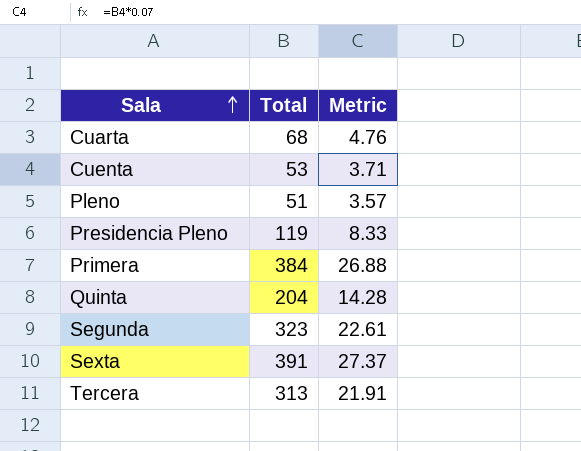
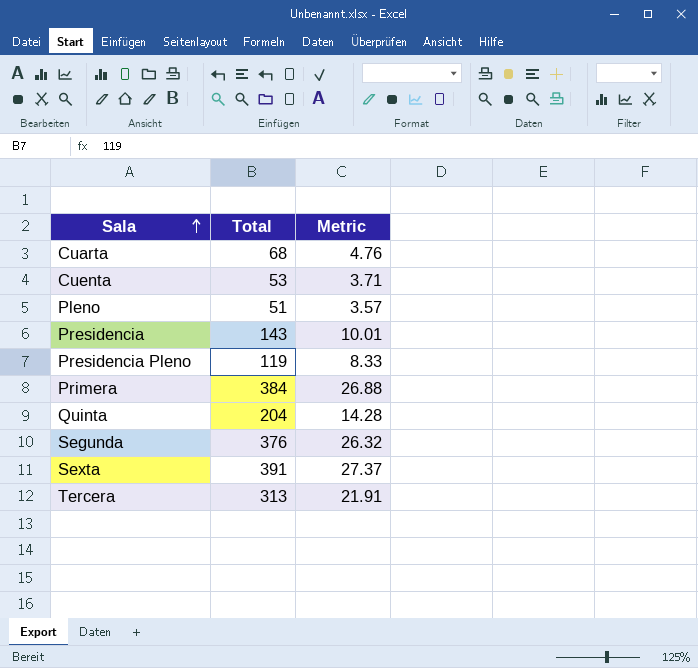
row Presidencia: none -> 143 | 10.01
Segunda | Total: 323 -> 376
Segunda | Metric: 22.61 -> 26.32

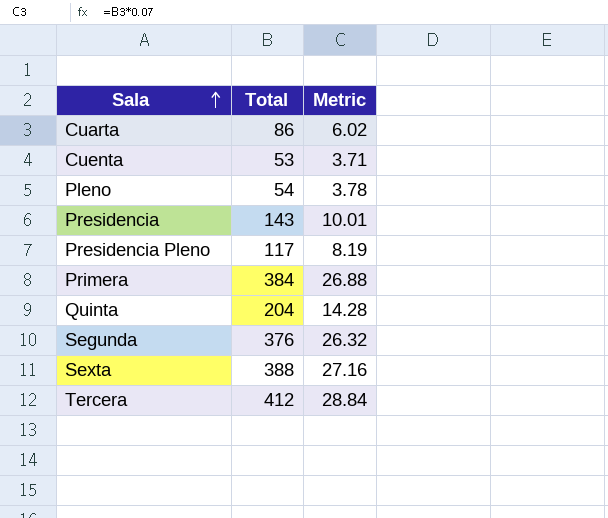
Cuarta | Total: 68 -> 86
Cuarta | Metric: 4.76 -> 6.02
Pleno | Total: 51 -> 54
Pleno | Metric: 3.57 -> 3.78
Presidencia Pleno | Total: 119 -> 117
Presidencia Pleno | Metric: 8.33 -> 8.19
Sexta | Total: 391 -> 388
Sexta | Metric: 27.37 -> 27.16
Tercera | Total: 313 -> 412
Tercera | Metric: 21.91 -> 28.84

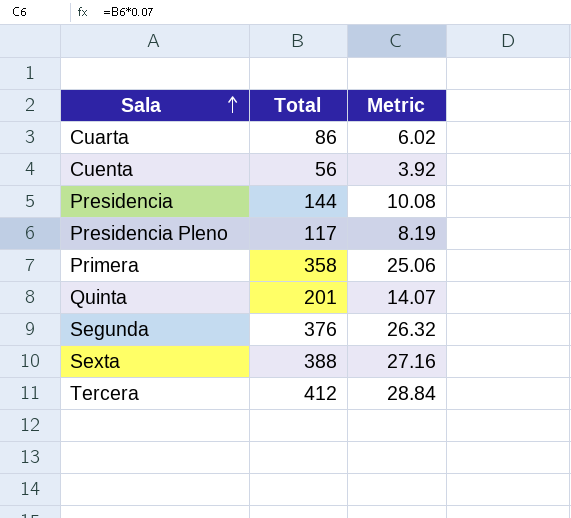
row Pleno: 54 | 3.78 -> none
Cuenta | Total: 53 -> 56
Cuenta | Metric: 3.71 -> 3.92
Presidencia | Total: 143 -> 144
Presidencia | Metric: 10.01 -> 10.08
Primera | Total: 384 -> 358
Primera | Metric: 26.88 -> 25.06
Quinta | Total: 204 -> 201
Quinta | Metric: 14.28 -> 14.07

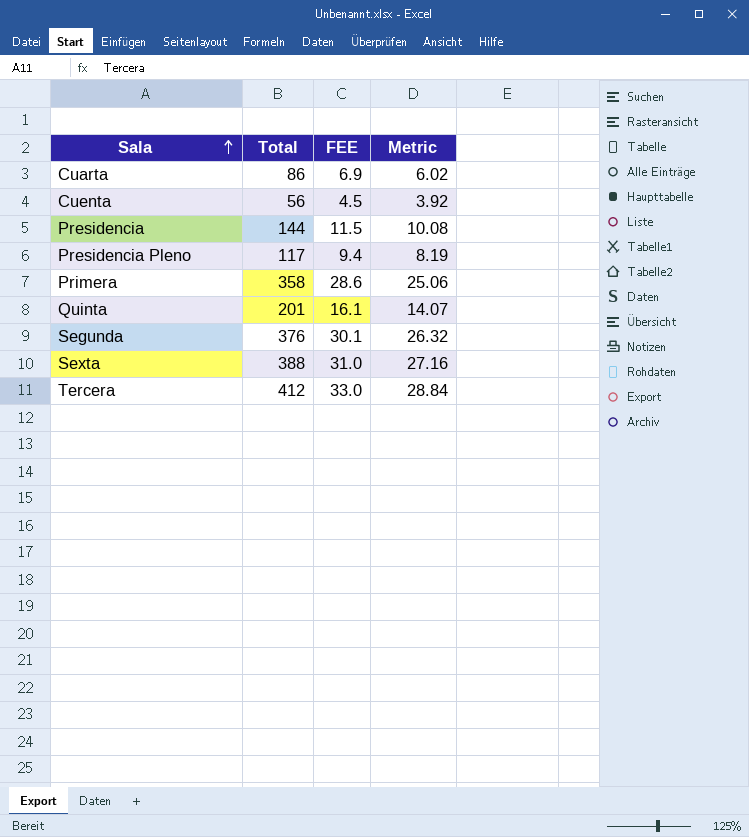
column FEE | formula: none -> [Total] * 0.08

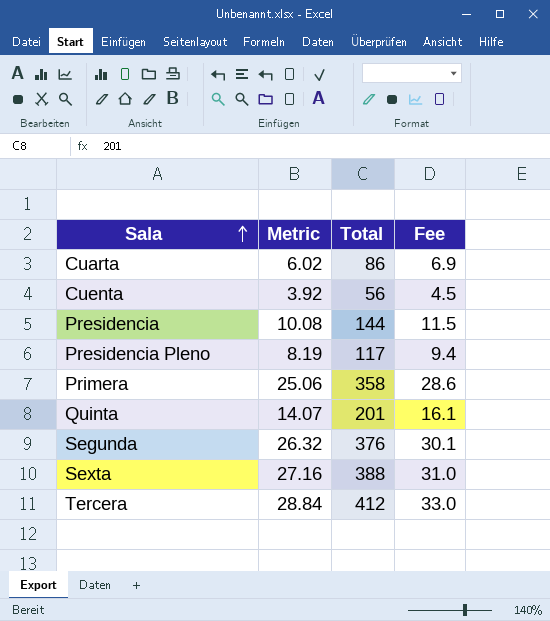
column Metric | position: 4 -> 2
column name: FEE -> Fee

